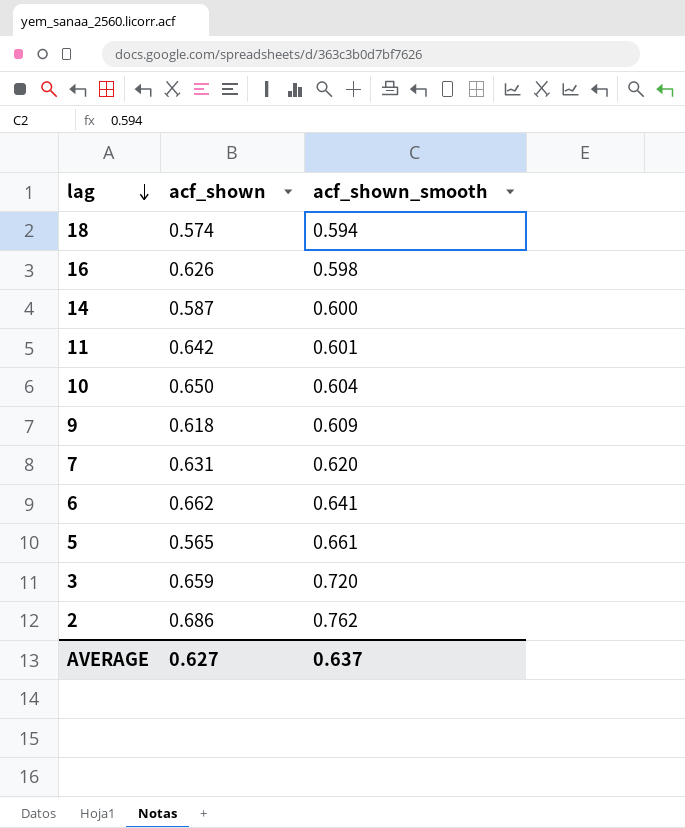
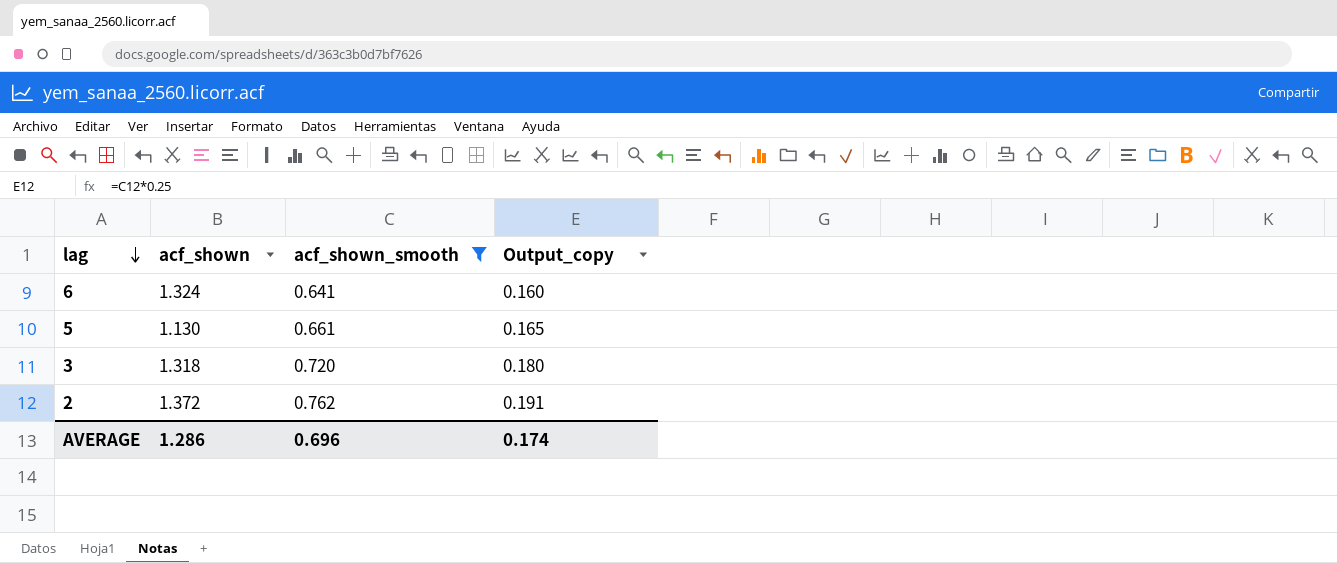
filter: none -> acf_shown_smooth >= 0.641
column Output_copy | formula: none -> [acf_shown_smooth] * 0.25
6 | acf_shown: 0.662 -> 1.324
5 | acf_shown: 0.565 -> 1.130
3 | acf_shown: 0.659 -> 1.318
2 | acf_shown: 0.686 -> 1.372
AVERAGE | acf_shown: 0.627 -> 1.286
AVERAGE | acf_shown_smooth: 0.637 -> 0.696

